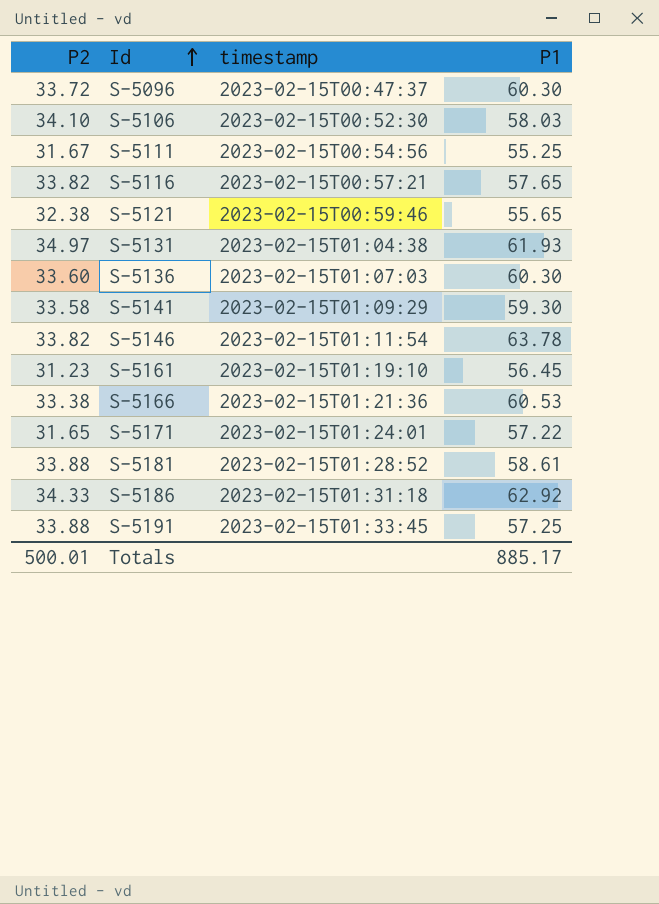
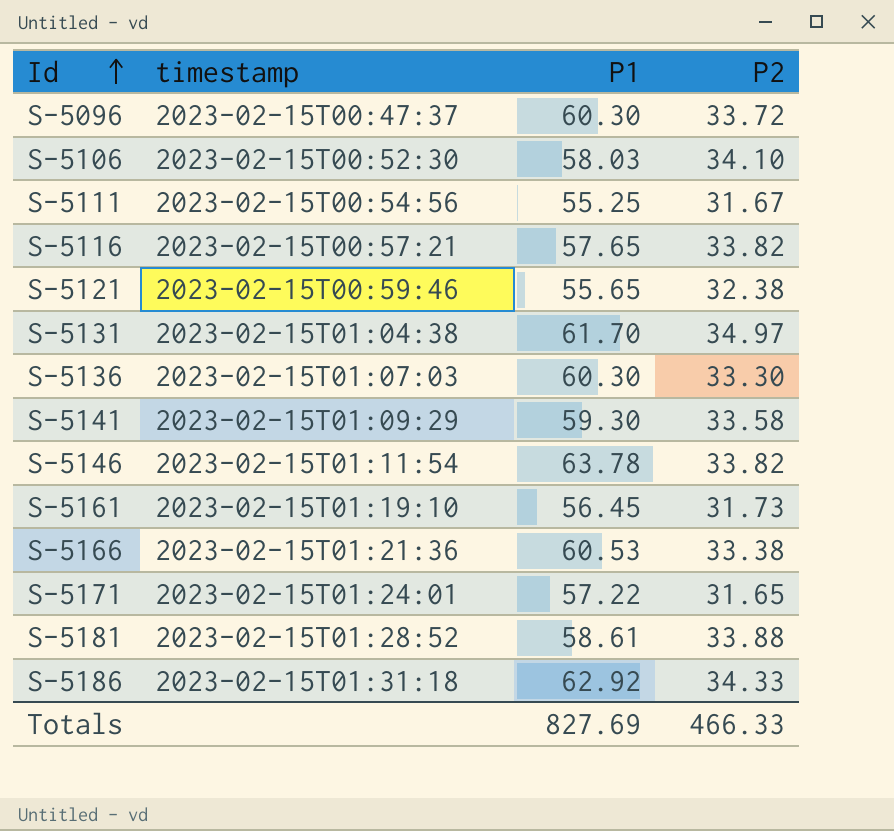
column P2 | position: 1 -> 4
row S-5191: 33.88 | 2023-02-15T01:33:45 | 57.25 -> none
S-5131 | P1: 61.93 -> 61.70
S-5136 | P2: 33.60 -> 33.30
S-5161 | P2: 31.23 -> 31.73
Totals | P1: 885.17 -> 827.69
Totals | P2: 500.01 -> 466.33

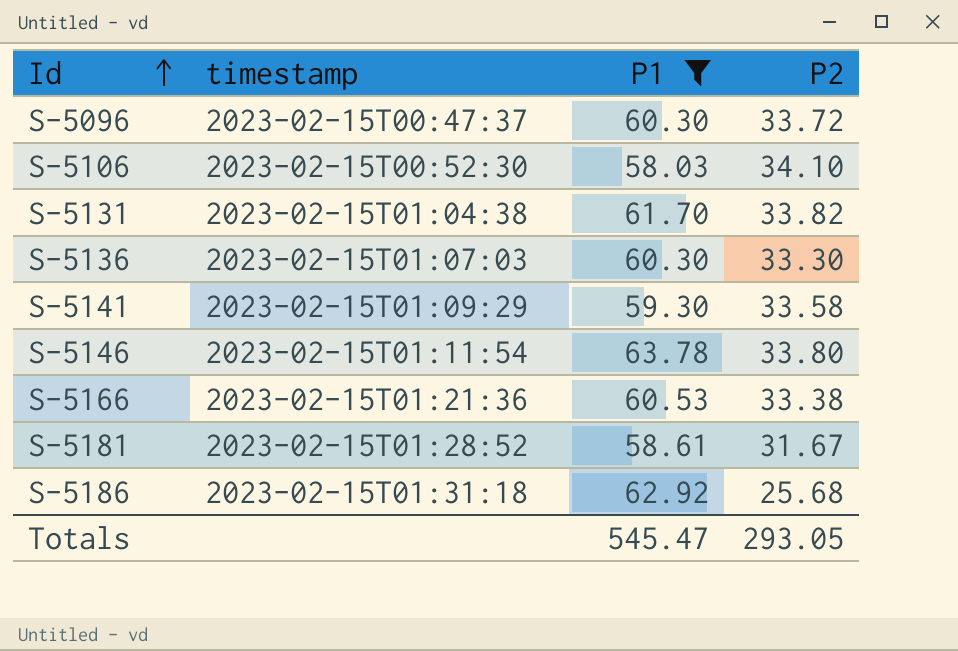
filter: none -> P1 >= 58.03
S-5131 | P2: 34.97 -> 33.82
S-5146 | P2: 33.82 -> 33.80
S-5181 | P2: 33.88 -> 31.67
S-5186 | P2: 34.33 -> 25.68
Totals | P1: 827.69 -> 545.47
Totals | P2: 466.33 -> 293.05

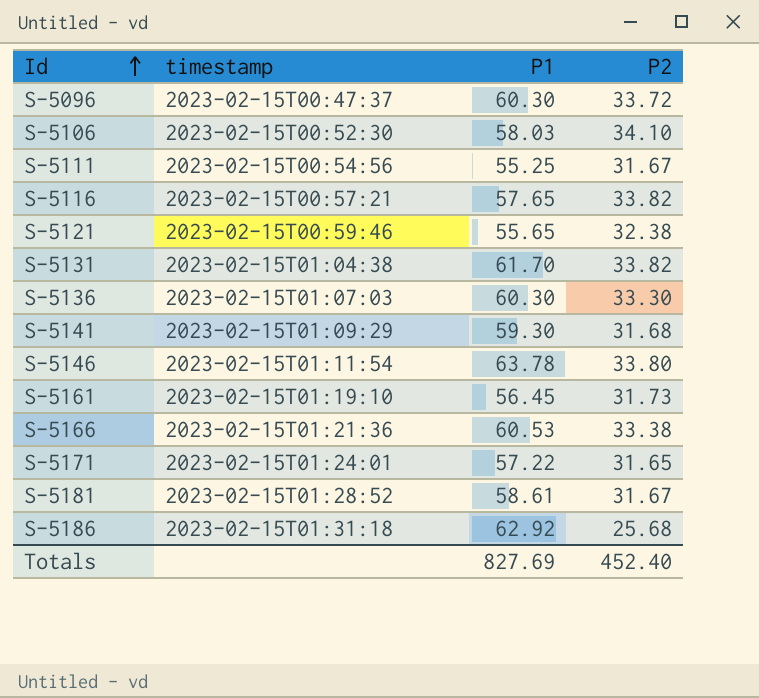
filter: P1 >= 58.03 -> none
S-5141 | P2: 33.58 -> 31.68
Totals | P1: 545.47 -> 827.69
Totals | P2: 293.05 -> 452.40

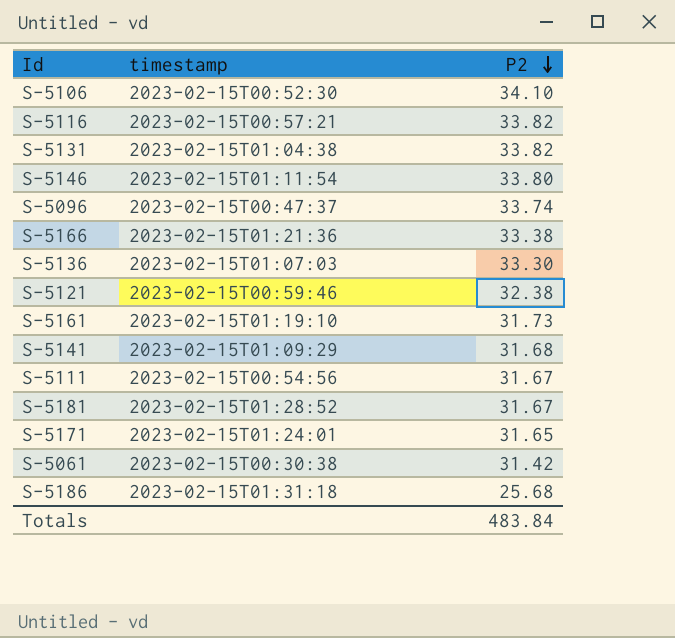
row order: Id ascending -> P2 descending
column P1 | position: 3 -> none
S-5096 | P2: 33.72 -> 33.74
row S-5061: none -> 2023-02-15T00:30:38 | 31.42
Totals | P2: 452.40 -> 483.84

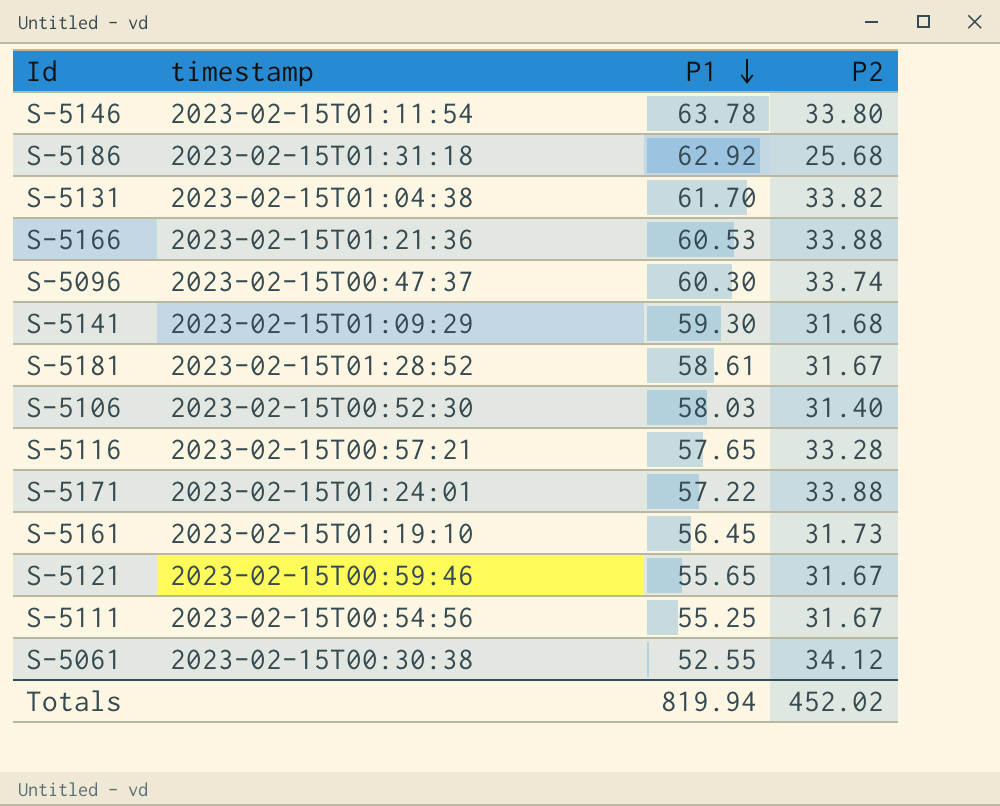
row order: P2 descending -> P1 descending
column P1 | position: none -> 3
row S-5136: 2023-02-15T01:07:03 | 33.30 -> none
S-5166 | P2: 33.38 -> 33.88
S-5106 | P2: 34.10 -> 31.40
S-5116 | P2: 33.82 -> 33.28
S-5171 | P2: 31.65 -> 33.88
S-5121 | P2: 32.38 -> 31.67
S-5061 | P2: 31.42 -> 34.12
Totals | P2: 483.84 -> 452.02

